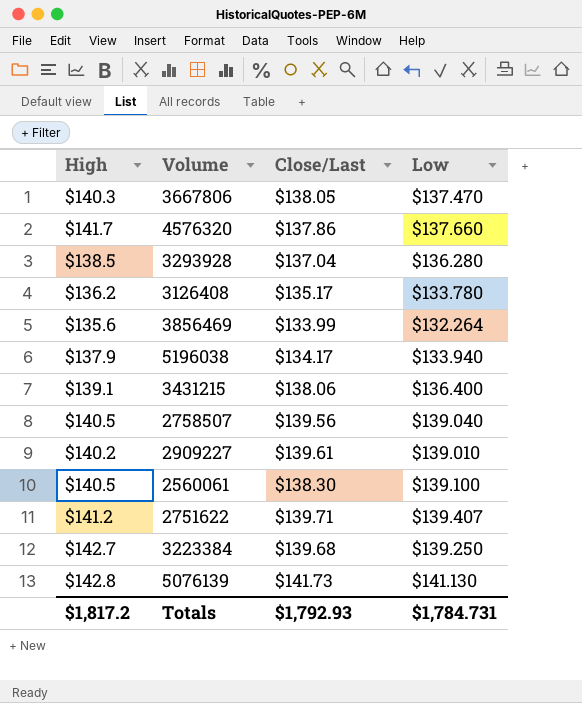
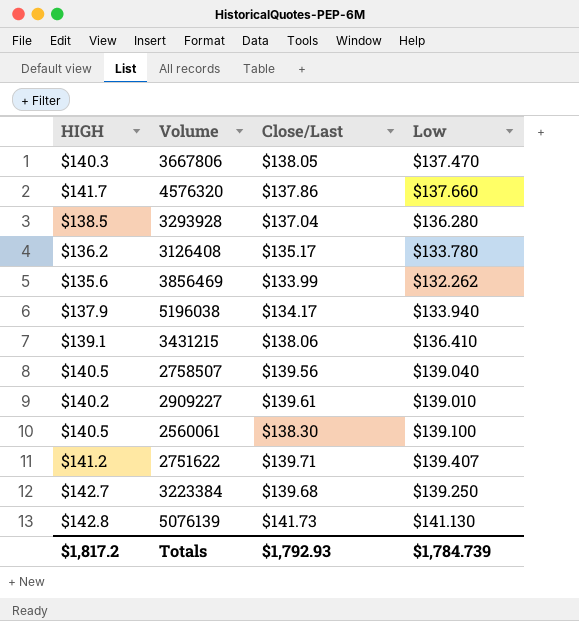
column name: High -> HIGH
3856469 | Low: $132.264 -> $132.262
3431215 | Low: $136.400 -> $136.410
Totals | Low: $1,784.731 -> $1,784.739

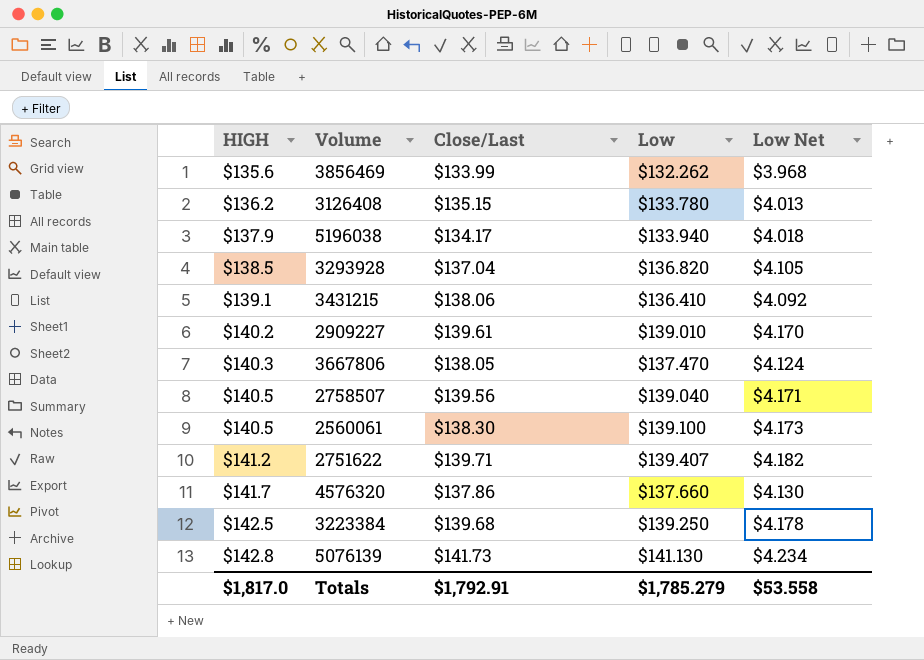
row order: none -> HIGH ascending
column Low Net | formula: none -> [Low] * 0.03
3126408 | Close/Last: $135.17 -> $135.15
3293928 | Low: $136.280 -> $136.820
3223384 | HIGH: $142.7 -> $142.5
Totals | HIGH: $1,817.2 -> $1,817.0
Totals | Close/Last: $1,792.93 -> $1,792.91
Totals | Low: $1,784.739 -> $1,785.279

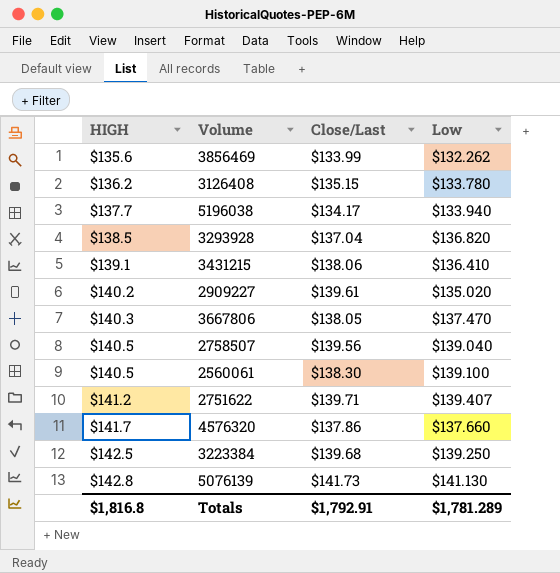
column Low Net | formula: [Low] * 0.03 -> none
5196038 | HIGH: $137.9 -> $137.7
2909227 | Low: $139.010 -> $135.020
Totals | HIGH: $1,817.0 -> $1,816.8
Totals | Low: $1,785.279 -> $1,781.289

